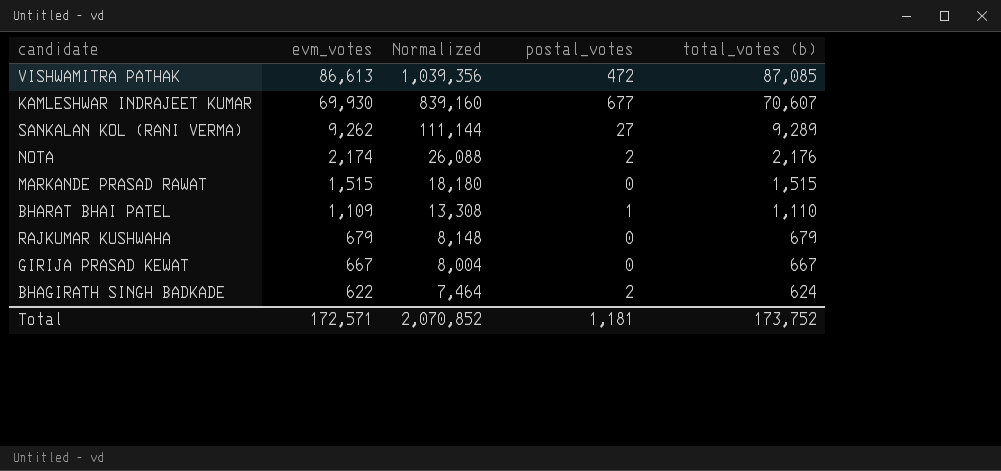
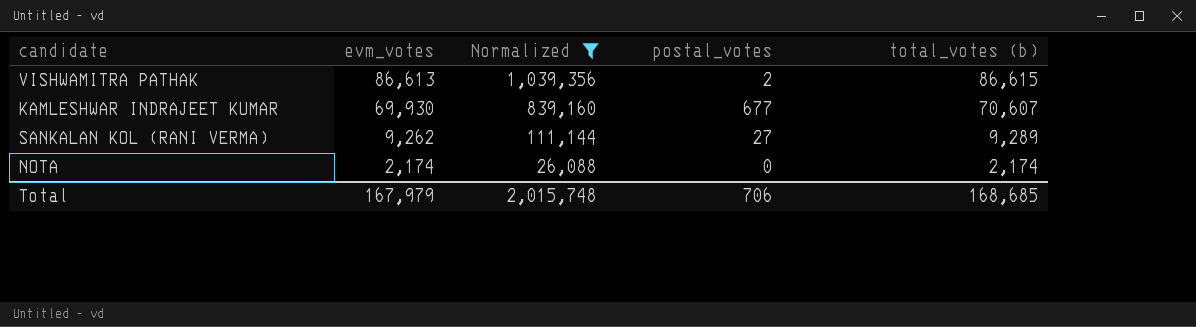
filter: none -> Normalized >= 26,088
VISHWAMITRA PATHAK | postal_votes: 472 -> 2
VISHWAMITRA PATHAK | total_votes (b): 87,085 -> 86,615
NOTA | postal_votes: 2 -> 0
NOTA | total_votes (b): 2,176 -> 2,174
Total | evm_votes: 172,571 -> 167,979
Total | Normalized: 2,070,852 -> 2,015,748
Total | postal_votes: 1,181 -> 706
Total | total_votes (b): 173,752 -> 168,685

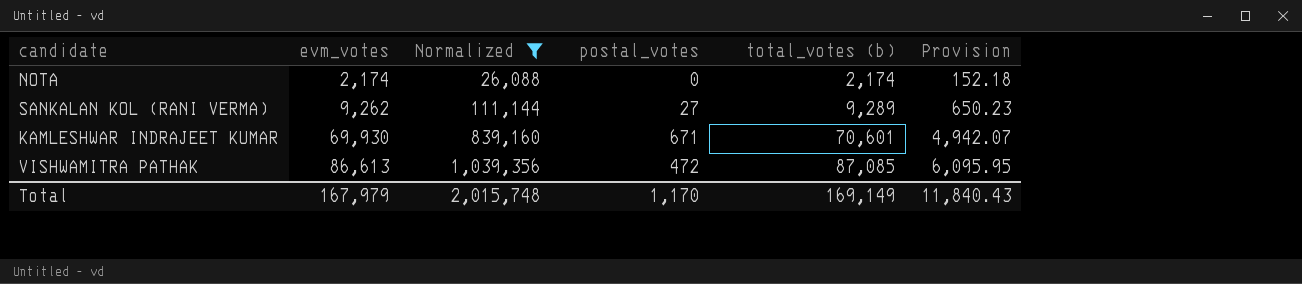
row order: evm_votes descending -> evm_votes ascending
column Provision | formula: none -> [total_votes (b)] * 0.07
KAMLESHWAR INDRAJEET KUMAR | postal_votes: 677 -> 671
KAMLESHWAR INDRAJEET KUMAR | total_votes (b): 70,607 -> 70,601
VISHWAMITRA PATHAK | postal_votes: 2 -> 472
VISHWAMITRA PATHAK | total_votes (b): 86,615 -> 87,085
Total | postal_votes: 706 -> 1,170
Total | total_votes (b): 168,685 -> 169,149

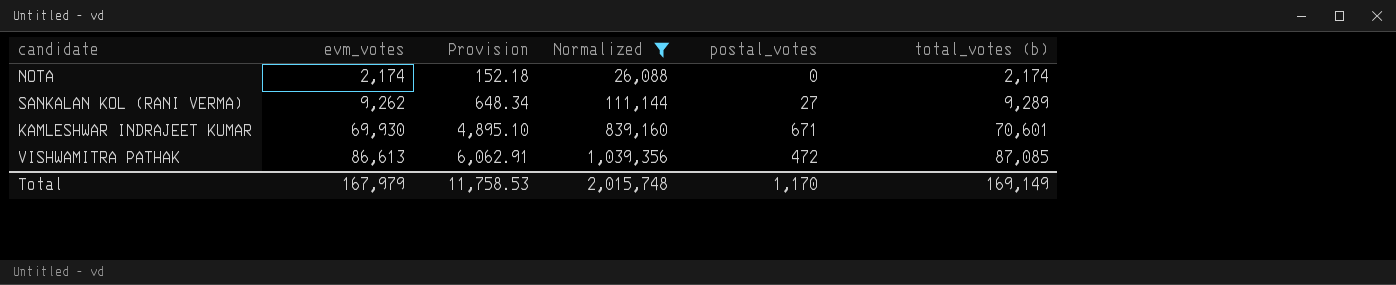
column Provision | formula: [total_votes (b)] * 0.07 -> [evm_votes] * 0.07
column Provision | position: 6 -> 3
Total | Provision: 11,840.43 -> 11,758.53

